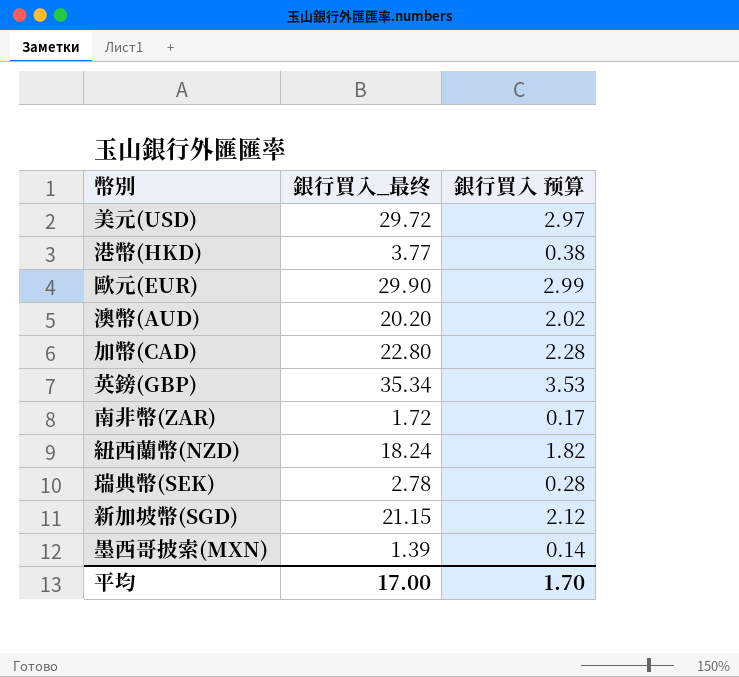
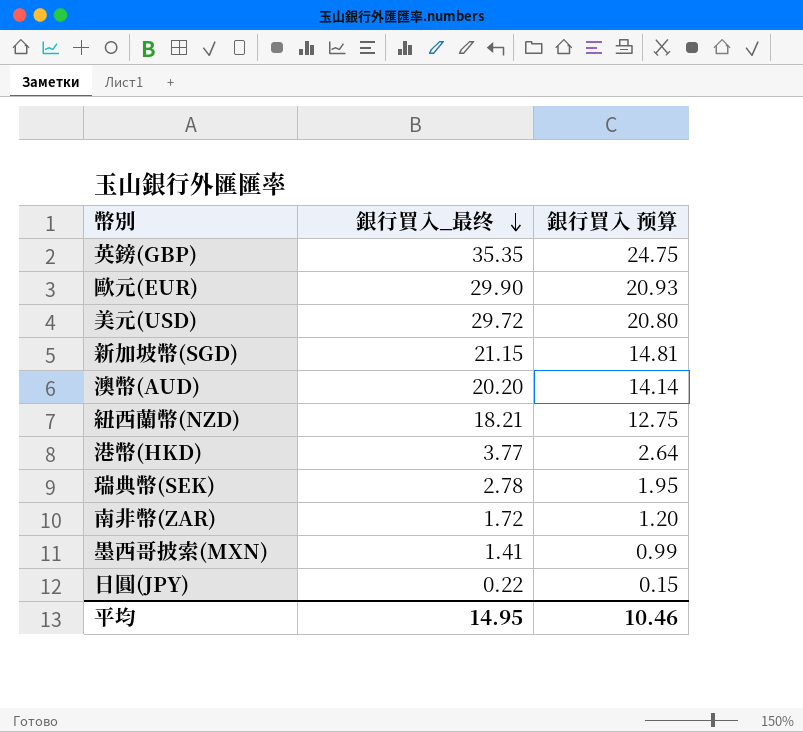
row order: none -> 銀行買入_最终 descending
column 銀行買入 预算 | formula: [銀行買入_最终] * 0.1 -> [銀行買入_最终] * 0.7
row 加幣(CAD): 22.80 | 2.28 -> none
英鎊(GBP) | 銀行買入_最终: 35.34 -> 35.35
紐西蘭幣(NZD) | 銀行買入_最终: 18.24 -> 18.21
墨西哥披索(MXN) | 銀行買入_最终: 1.39 -> 1.41
row 日圓(JPY): none -> 0.22 | 0.15
平均 | 銀行買入_最终: 17.00 -> 14.95
平均 | 銀行買入 预算: 1.70 -> 10.46

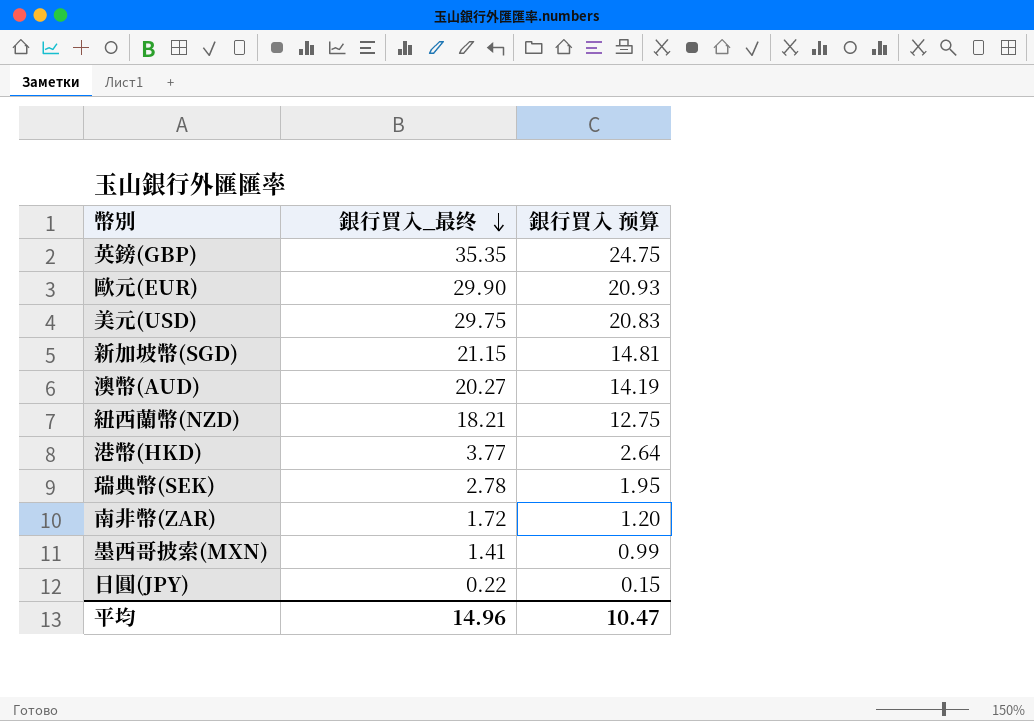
美元(USD) | 銀行買入_最终: 29.72 -> 29.75
美元(USD) | 銀行買入 预算: 20.80 -> 20.83
澳幣(AUD) | 銀行買入_最终: 20.20 -> 20.27
澳幣(AUD) | 銀行買入 预算: 14.14 -> 14.19
平均 | 銀行買入_最终: 14.95 -> 14.96
平均 | 銀行買入 预算: 10.46 -> 10.47

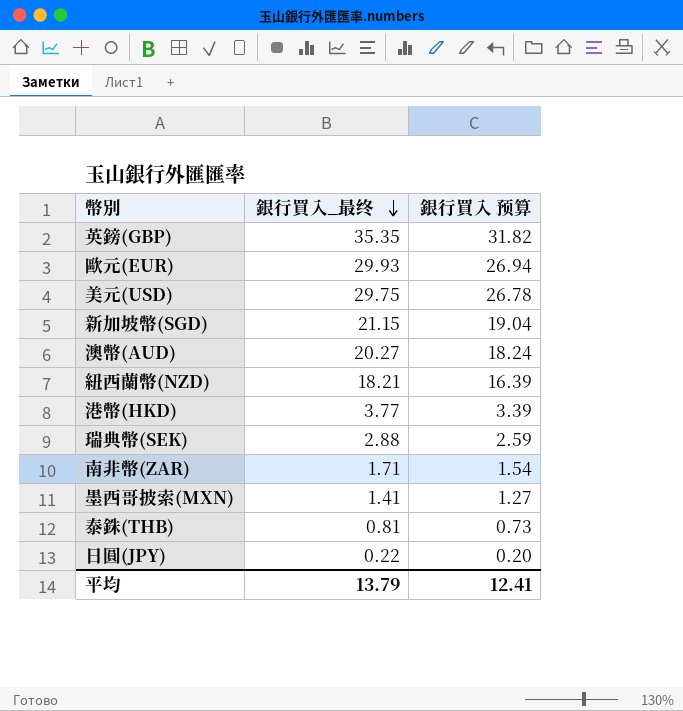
column 銀行買入 预算 | formula: [銀行買入_最终] * 0.7 -> [銀行買入_最终] * 0.9
歐元(EUR) | 銀行買入_最终: 29.90 -> 29.93
瑞典幣(SEK) | 銀行買入_最终: 2.78 -> 2.88
南非幣(ZAR) | 銀行買入_最终: 1.72 -> 1.71
row 泰銖(THB): none -> 0.81 | 0.73
平均 | 銀行買入_最终: 14.96 -> 13.79
平均 | 銀行買入 预算: 10.47 -> 12.41

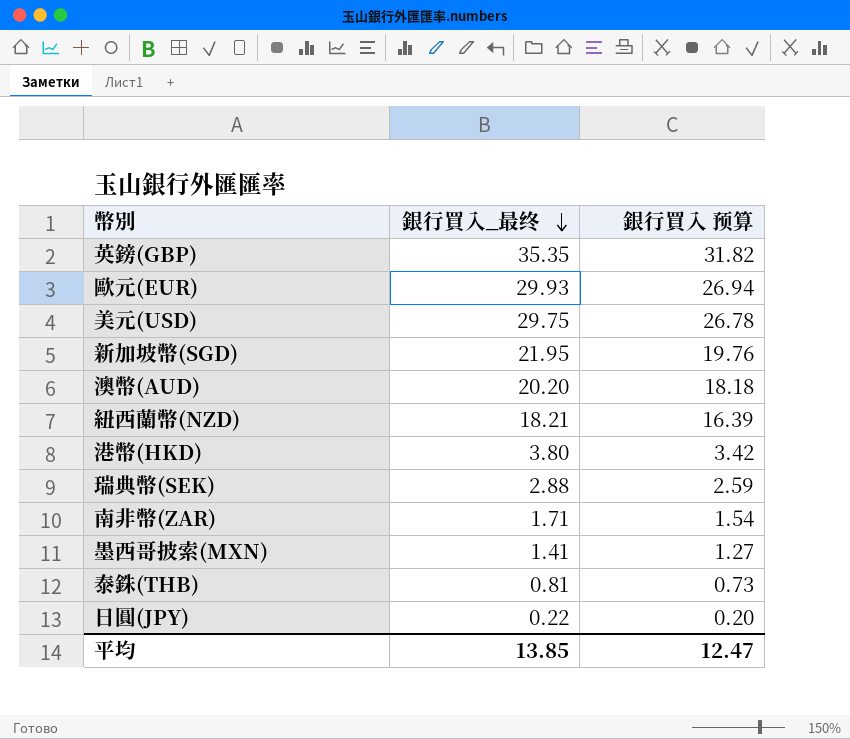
新加坡幣(SGD) | 銀行買入_最终: 21.15 -> 21.95
新加坡幣(SGD) | 銀行買入 预算: 19.04 -> 19.76
澳幣(AUD) | 銀行買入_最终: 20.27 -> 20.20
澳幣(AUD) | 銀行買入 预算: 18.24 -> 18.18
港幣(HKD) | 銀行買入_最终: 3.77 -> 3.80
港幣(HKD) | 銀行買入 预算: 3.39 -> 3.42
平均 | 銀行買入_最终: 13.79 -> 13.85
平均 | 銀行買入 预算: 12.41 -> 12.47

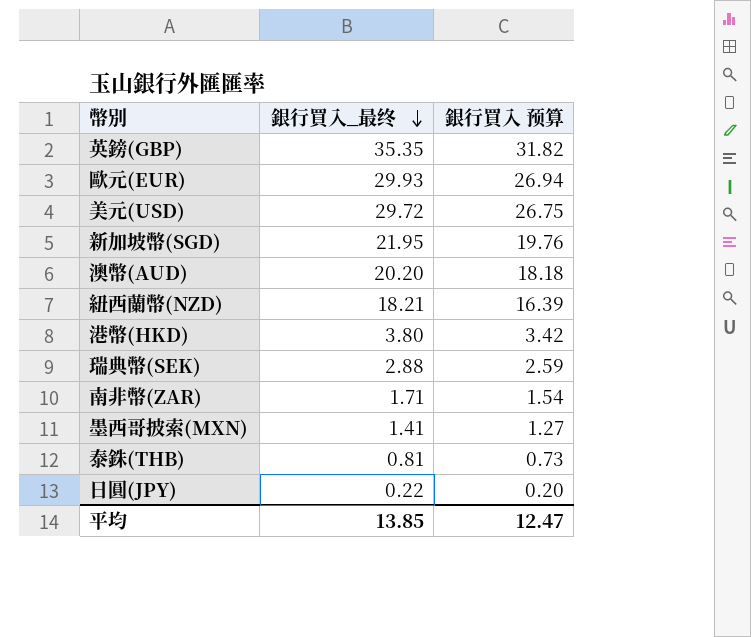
美元(USD) | 銀行買入_最终: 29.75 -> 29.72
美元(USD) | 銀行買入 预算: 26.78 -> 26.75

